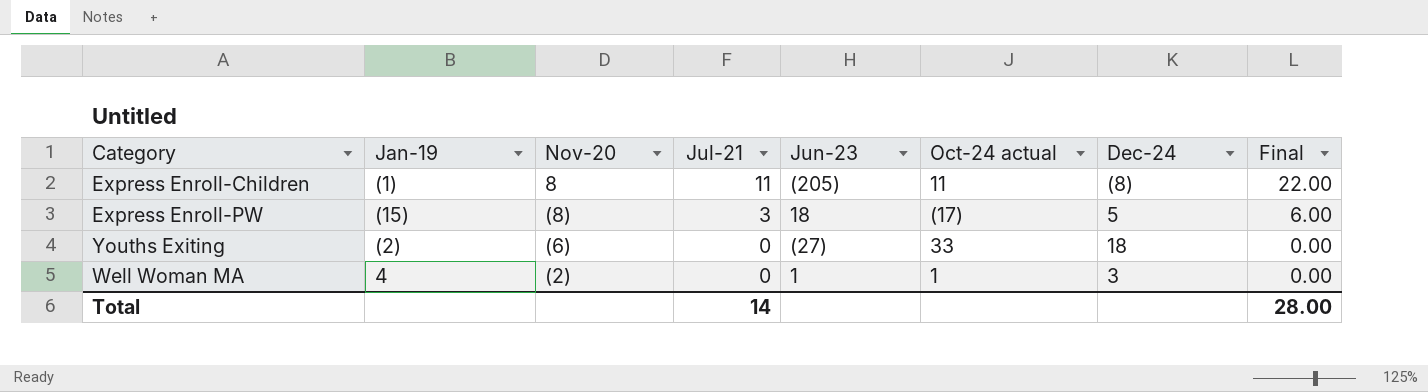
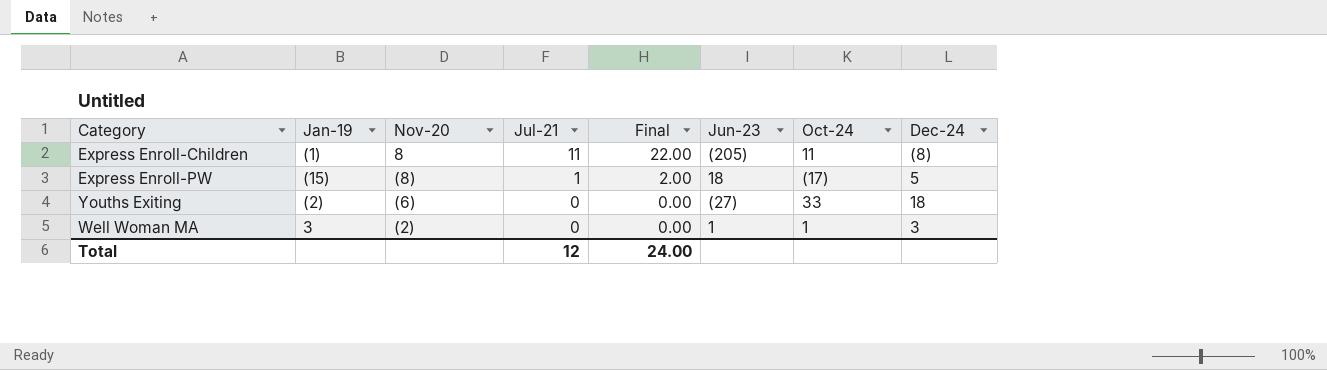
column Final | position: 8 -> 5
column name: Oct-24 actual -> Oct-24
Express Enroll-PW | Jul-21: 3 -> 1
Express Enroll-PW | Final: 6.00 -> 2.00
Well Woman MA | Jan-19: 4 -> 3
Total | Jul-21: 14 -> 12
Total | Final: 28.00 -> 24.00

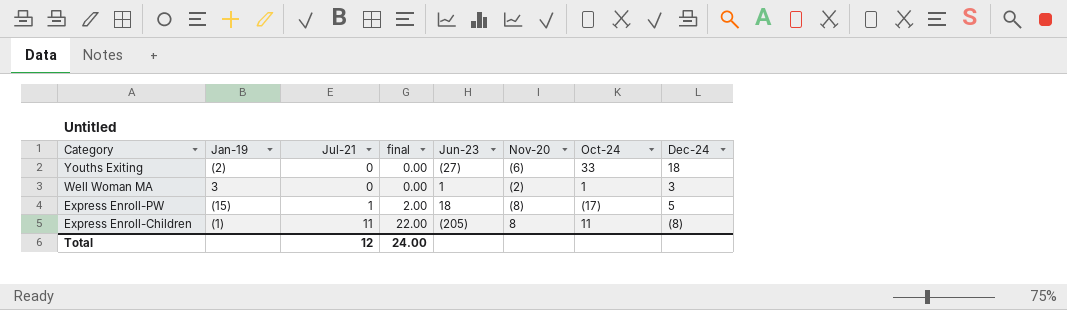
row order: Jul-21 descending -> Category descending
column name: Final -> final
column Nov-20 | position: 3 -> 6

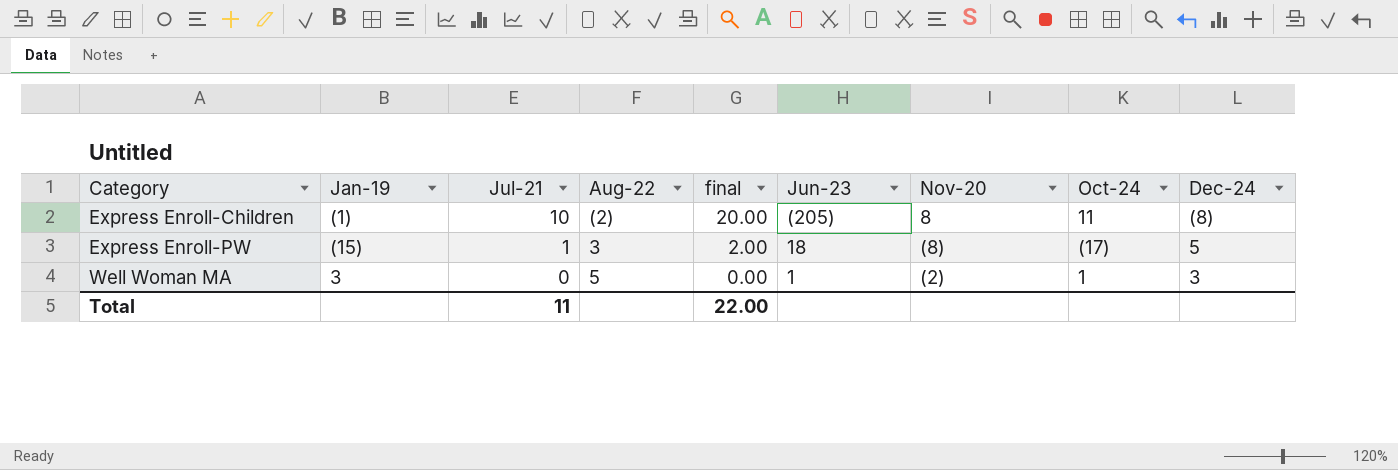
row order: Category descending -> Category ascending
column Aug-22 | position: none -> 4
row Youths Exiting: (2) | 0 | 0.00 | (27) | (6) | 33 | 18 -> none
Express Enroll-Children | Jul-21: 11 -> 10
Express Enroll-Children | final: 22.00 -> 20.00
Total | Jul-21: 12 -> 11
Total | final: 24.00 -> 22.00

